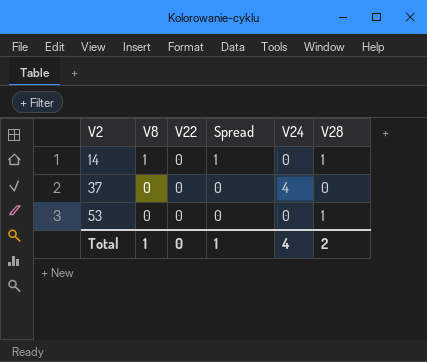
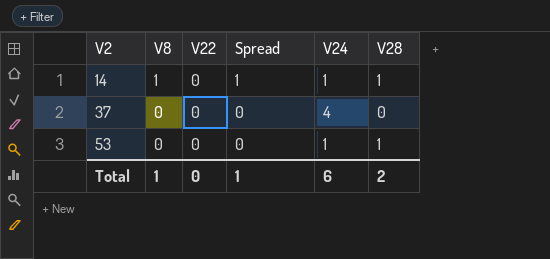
14 | V24: 0 -> 1
53 | V24: 0 -> 1
Total | V24: 4 -> 6

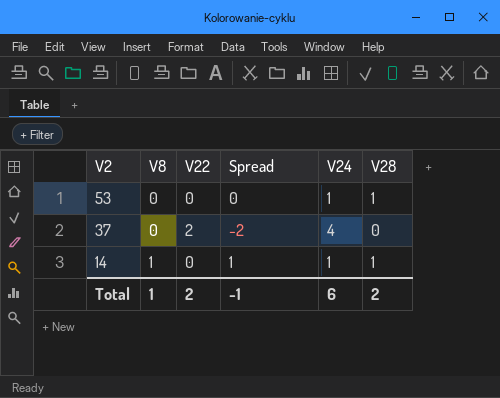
row order: V2 ascending -> V2 descending
37 | V22: 0 -> 2
37 | Spread: 0 -> -2
Total | V22: 0 -> 2
Total | Spread: 1 -> -1

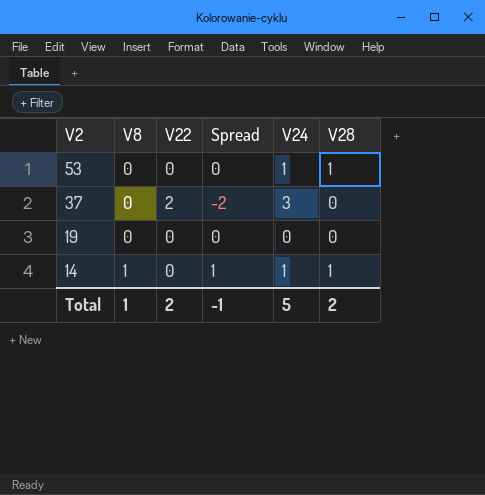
37 | V24: 4 -> 3
row 19: none -> 0 | 0 | 0 | 0 | 0
Total | V24: 6 -> 5

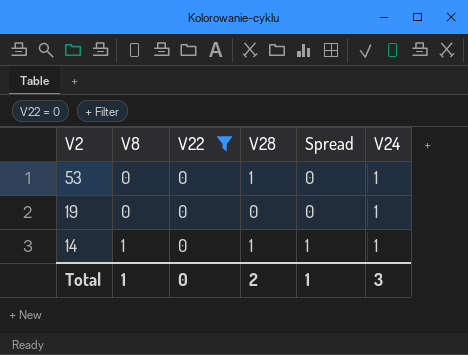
filter: none -> V22 = 0
column V28 | position: 6 -> 4
19 | V24: 0 -> 1
Total | V22: 2 -> 0
Total | Spread: -1 -> 1
Total | V24: 5 -> 3

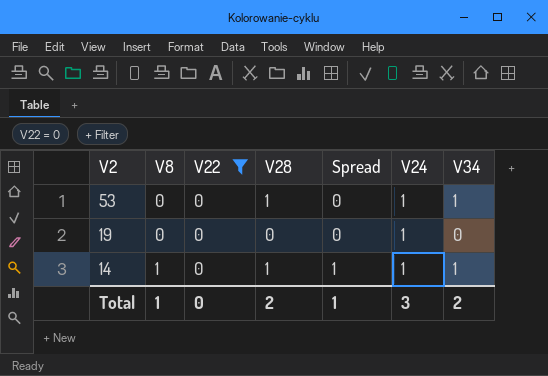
column V34 | position: none -> 7

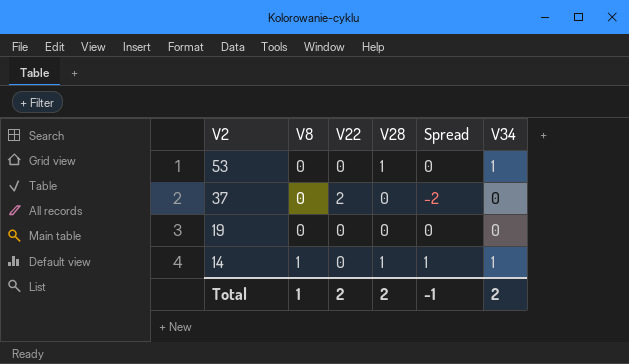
filter: V22 = 0 -> none
column V24 | position: 6 -> none
Total | V22: 0 -> 2
Total | Spread: 1 -> -1

